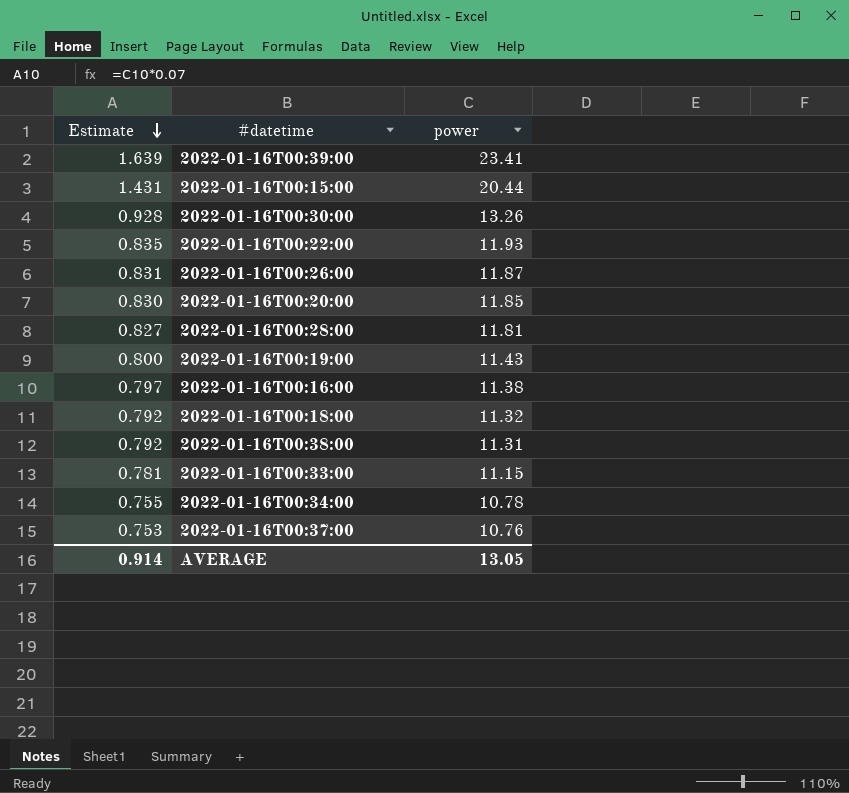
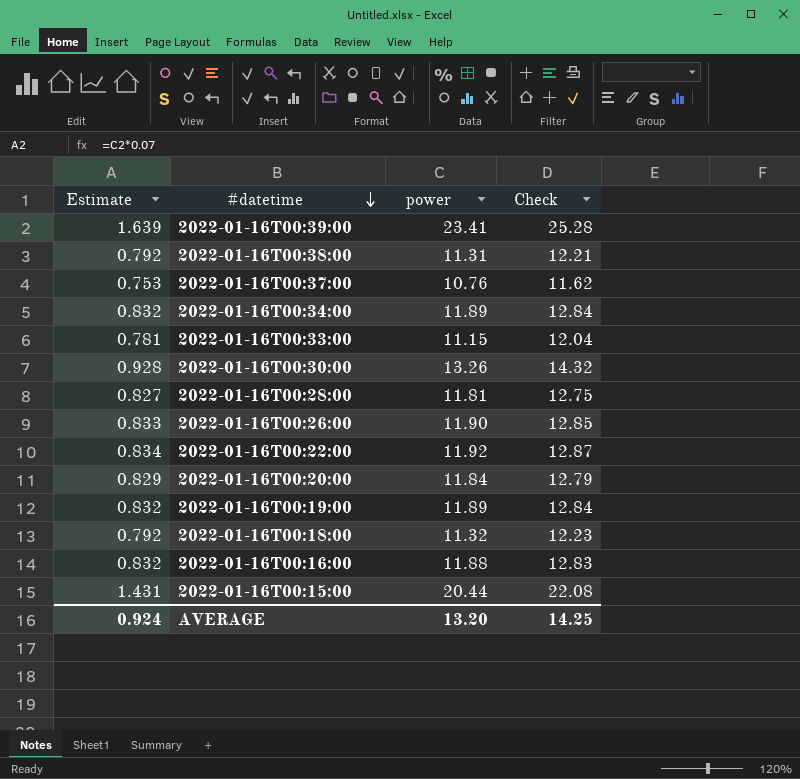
row order: Estimate descending -> #datetime descending
column Check | formula: none -> [power] * 1.08
2022-01-16T00:34:00 | Estimate: 0.755 -> 0.832
2022-01-16T00:34:00 | power: 10.78 -> 11.89
2022-01-16T00:26:00 | Estimate: 0.831 -> 0.833
2022-01-16T00:26:00 | power: 11.87 -> 11.90
2022-01-16T00:22:00 | Estimate: 0.835 -> 0.834
2022-01-16T00:22:00 | power: 11.93 -> 11.92
2022-01-16T00:20:00 | Estimate: 0.830 -> 0.829
2022-01-16T00:20:00 | power: 11.85 -> 11.84
2022-01-16T00:19:00 | Estimate: 0.800 -> 0.832
2022-01-16T00:19:00 | power: 11.43 -> 11.89
2022-01-16T00:16:00 | Estimate: 0.797 -> 0.832
2022-01-16T00:16:00 | power: 11.38 -> 11.88
AVERAGE | Estimate: 0.914 -> 0.924
AVERAGE | power: 13.05 -> 13.20

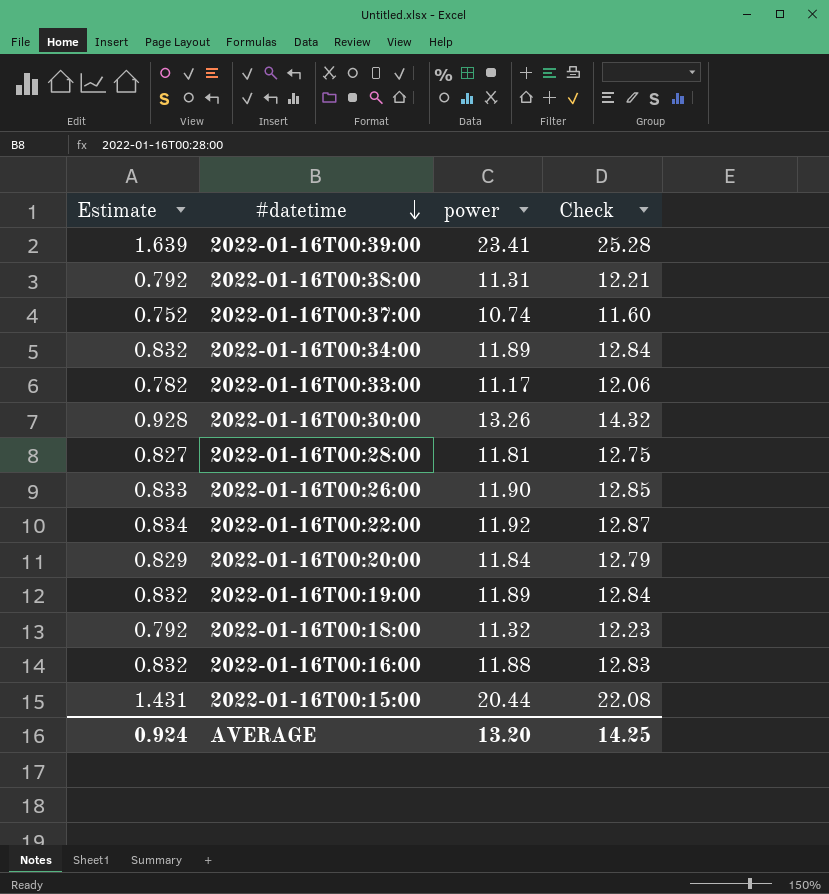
2022-01-16T00:37:00 | Estimate: 0.753 -> 0.752
2022-01-16T00:37:00 | power: 10.76 -> 10.74
2022-01-16T00:37:00 | Check: 11.62 -> 11.60
2022-01-16T00:33:00 | Estimate: 0.781 -> 0.782
2022-01-16T00:33:00 | power: 11.15 -> 11.17
2022-01-16T00:33:00 | Check: 12.04 -> 12.06

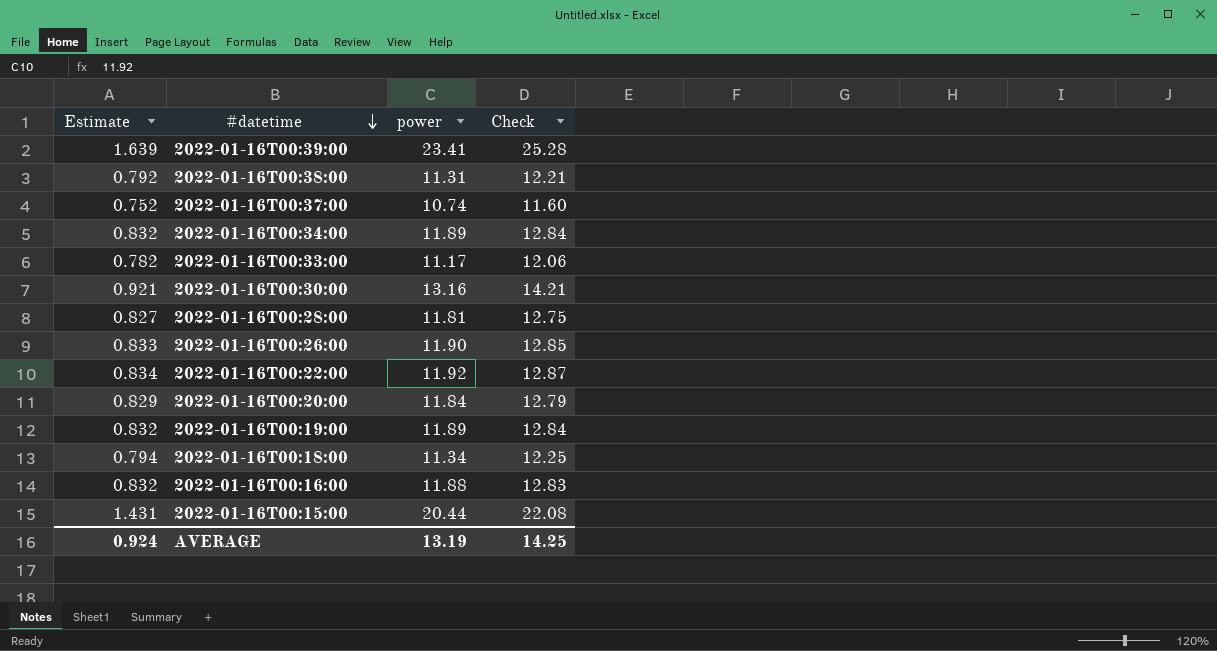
2022-01-16T00:30:00 | Estimate: 0.928 -> 0.921
2022-01-16T00:30:00 | power: 13.26 -> 13.16
2022-01-16T00:30:00 | Check: 14.32 -> 14.21
2022-01-16T00:18:00 | Estimate: 0.792 -> 0.794
2022-01-16T00:18:00 | power: 11.32 -> 11.34
2022-01-16T00:18:00 | Check: 12.23 -> 12.25
AVERAGE | power: 13.20 -> 13.19

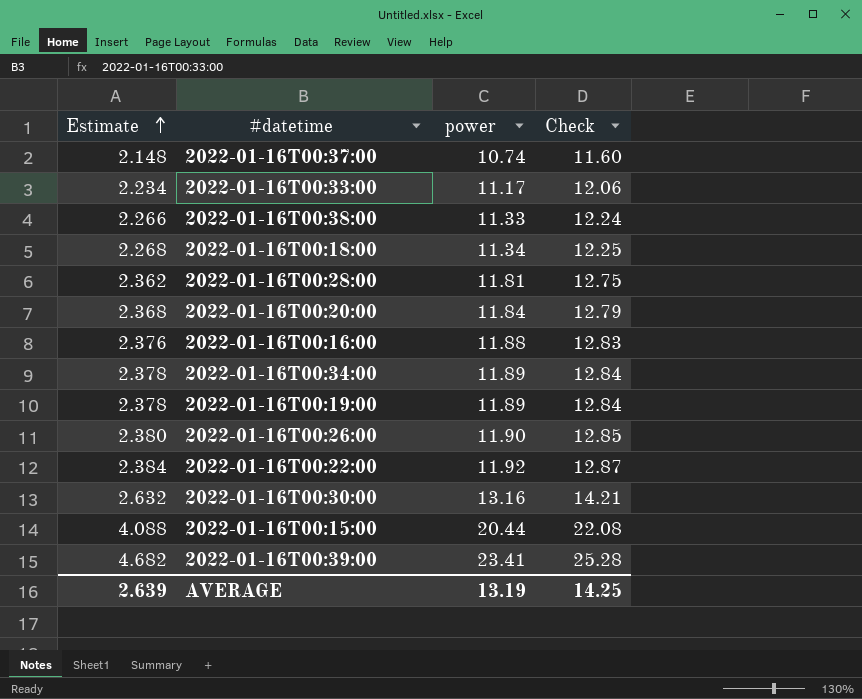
row order: #datetime descending -> Estimate ascending
column Estimate | formula: [power] * 0.07 -> [power] * 0.2
2022-01-16T00:38:00 | power: 11.31 -> 11.33
2022-01-16T00:38:00 | Check: 12.21 -> 12.24
AVERAGE | Estimate: 0.924 -> 2.639

